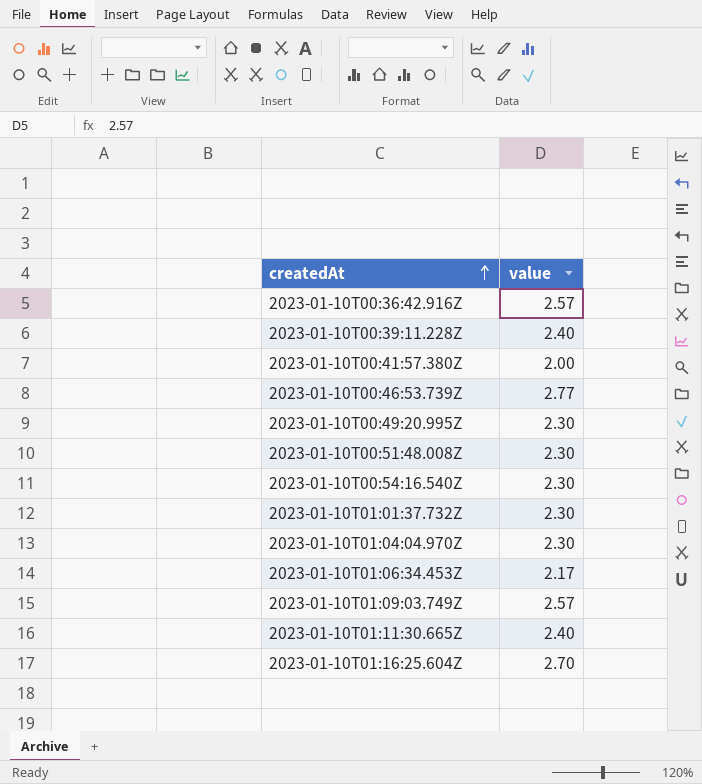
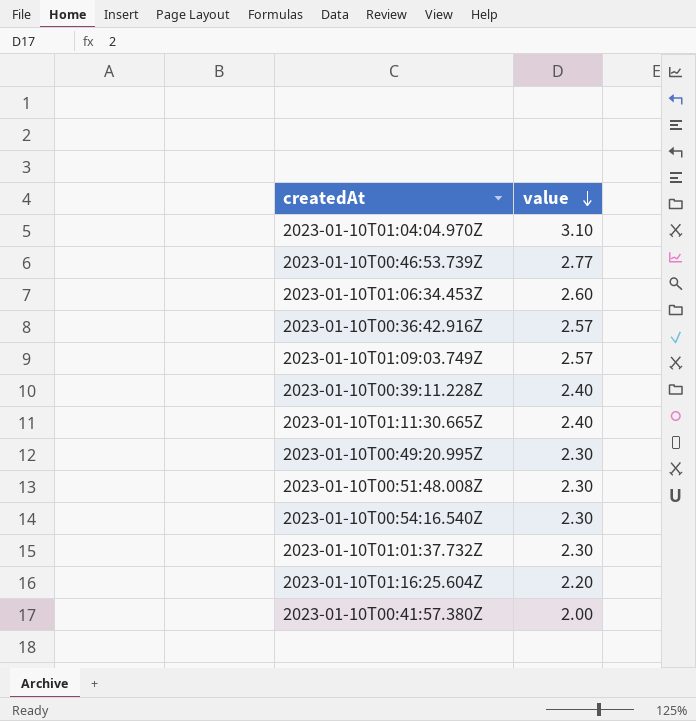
row order: createdAt ascending -> value descending
2023-01-10T01:04:04.970Z | value: 2.30 -> 3.10
2023-01-10T01:06:34.453Z | value: 2.17 -> 2.60
2023-01-10T01:16:25.604Z | value: 2.70 -> 2.20

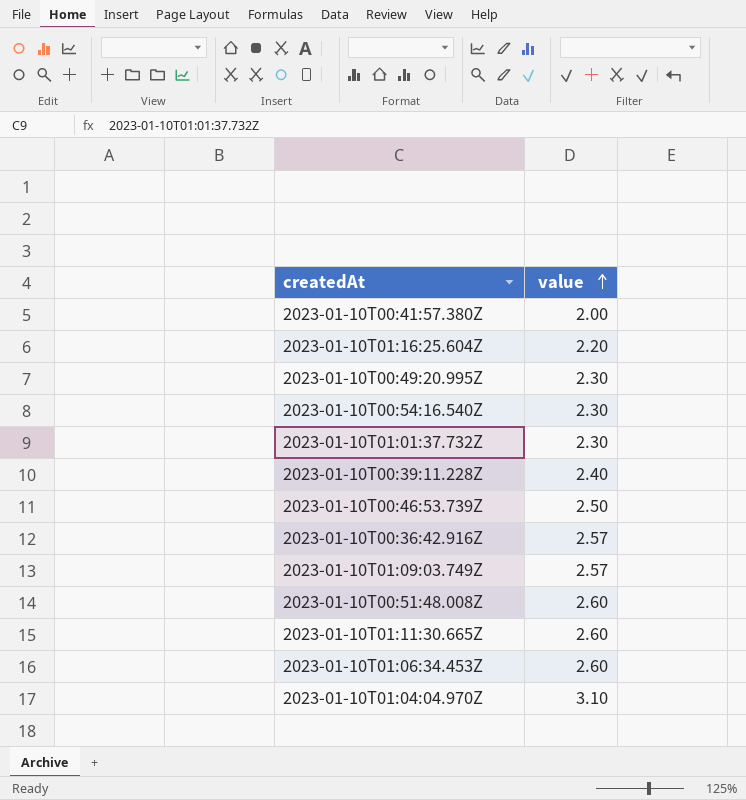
row order: value descending -> value ascending
2023-01-10T00:46:53.739Z | value: 2.77 -> 2.50
2023-01-10T00:51:48.008Z | value: 2.30 -> 2.60
2023-01-10T01:11:30.665Z | value: 2.40 -> 2.60

